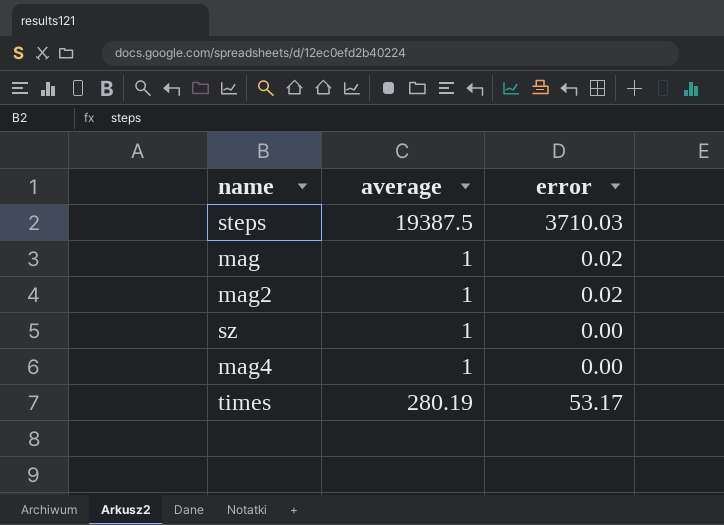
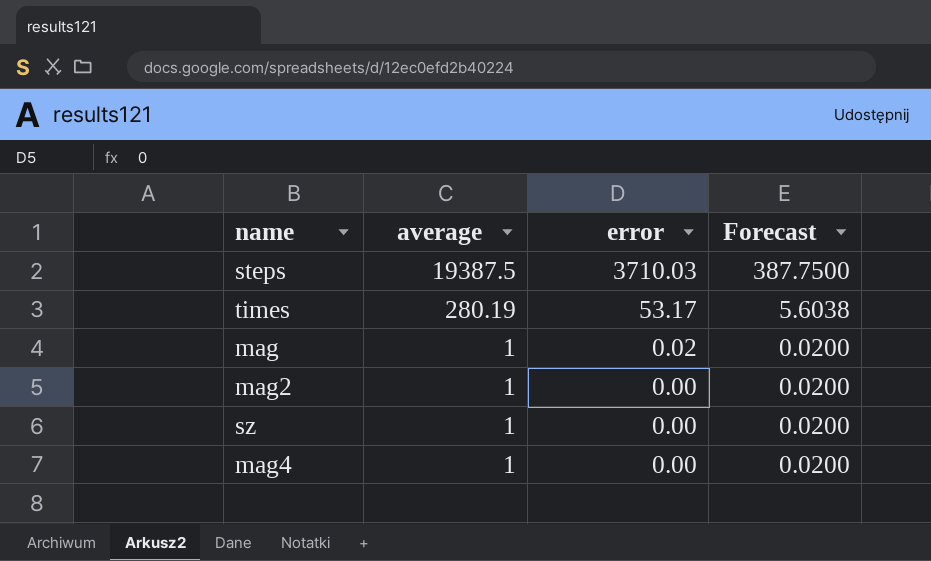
row order: none -> average descending
column Forecast | formula: none -> [average] * 0.02
mag2 | error: 0.02 -> 0.00

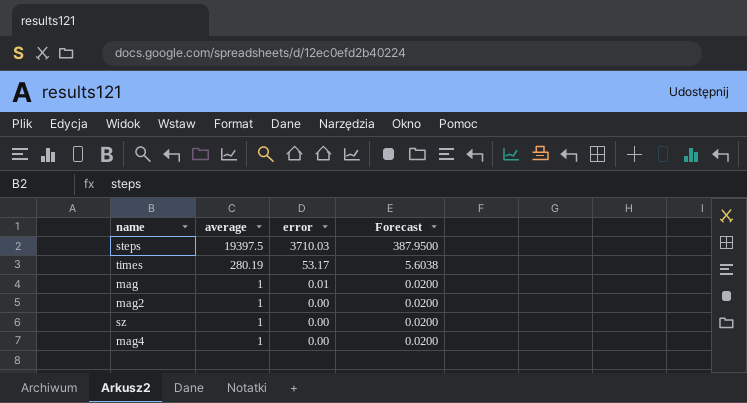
steps | average: 19387.5 -> 19397.5
steps | Forecast: 387.7500 -> 387.9500
mag | error: 0.02 -> 0.01

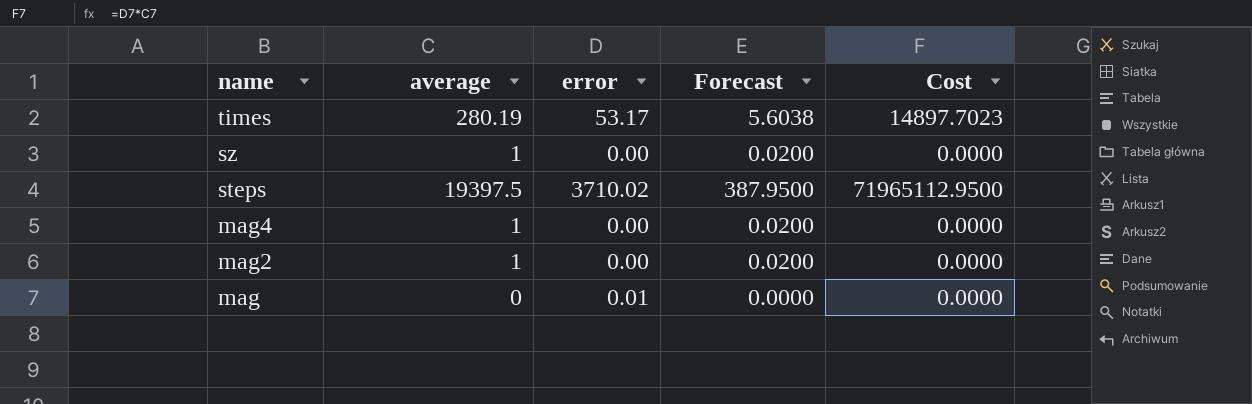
row order: average descending -> name descending
column Cost | formula: none -> [average] * [error]
steps | error: 3710.03 -> 3710.02
mag | average: 1 -> 0
mag | Forecast: 0.0200 -> 0.0000

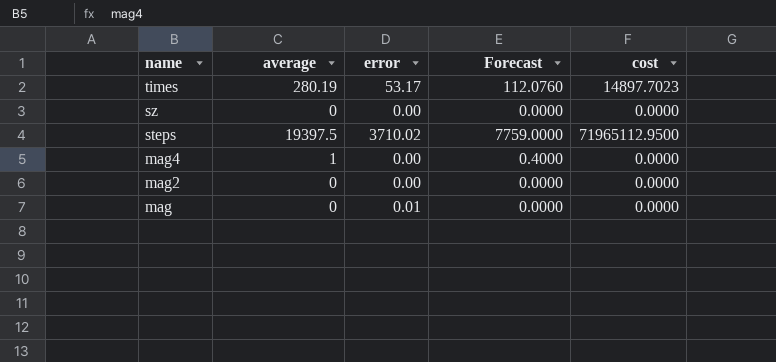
column Forecast | formula: [average] * 0.02 -> [average] * 0.4
column name: Cost -> cost
sz | average: 1 -> 0
mag2 | average: 1 -> 0

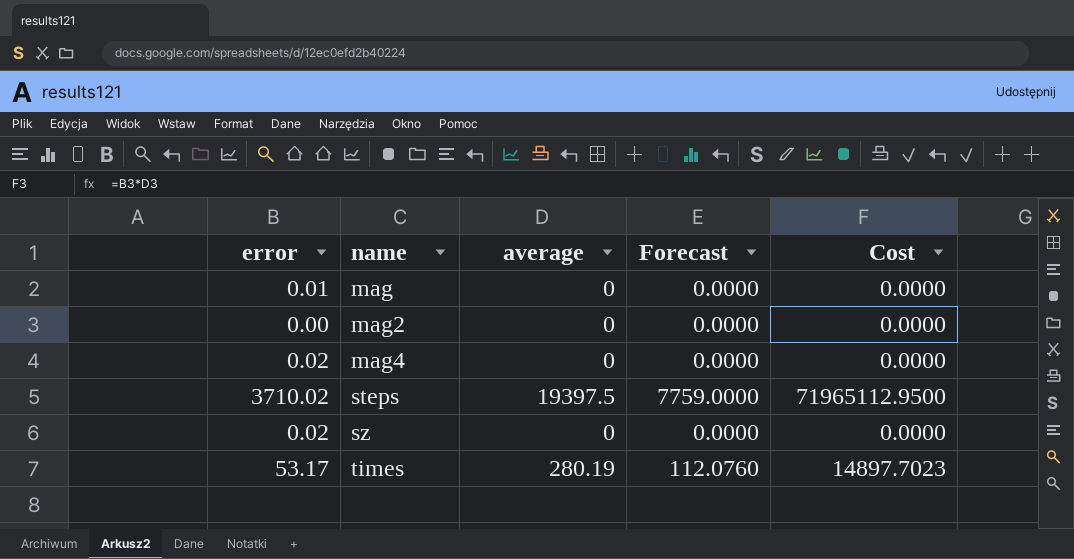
row order: name descending -> name ascending
column error | position: 3 -> 1
column name: cost -> Cost
mag4 | error: 0.00 -> 0.02
mag4 | average: 1 -> 0
mag4 | Forecast: 0.4000 -> 0.0000
sz | error: 0.00 -> 0.02

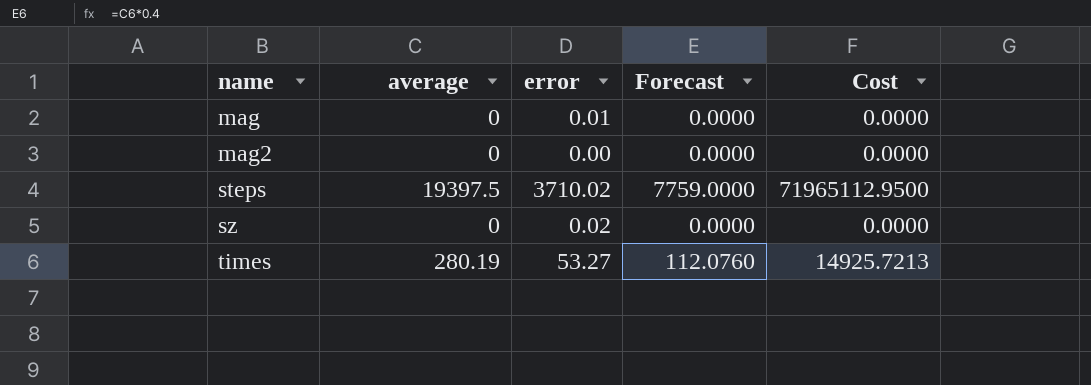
column error | position: 1 -> 3
row mag4: 0.02 | 0 | 0.0000 | 0.0000 -> none
times | error: 53.17 -> 53.27
times | Cost: 14897.7023 -> 14925.7213

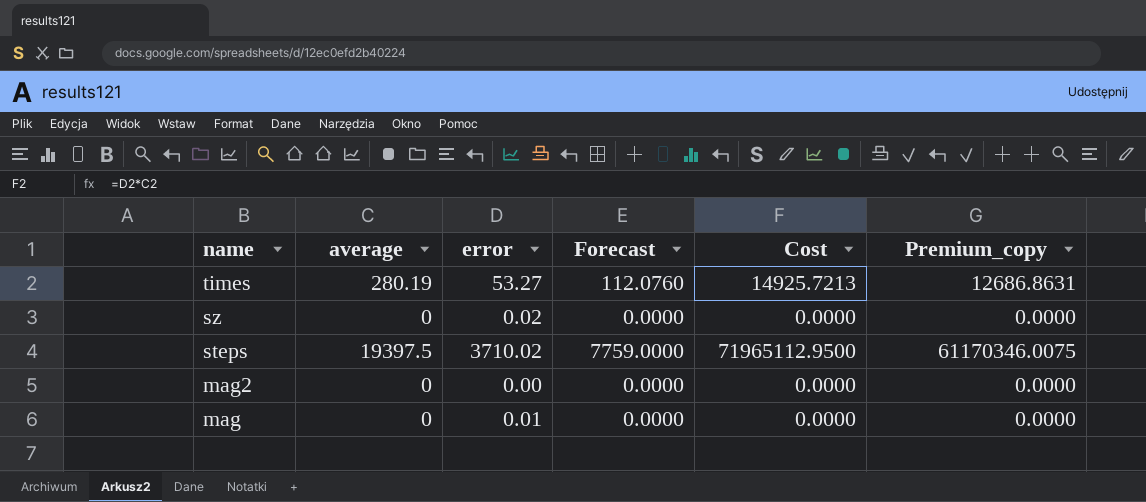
row order: name ascending -> name descending
column Premium_copy | formula: none -> [Cost] * 0.85

